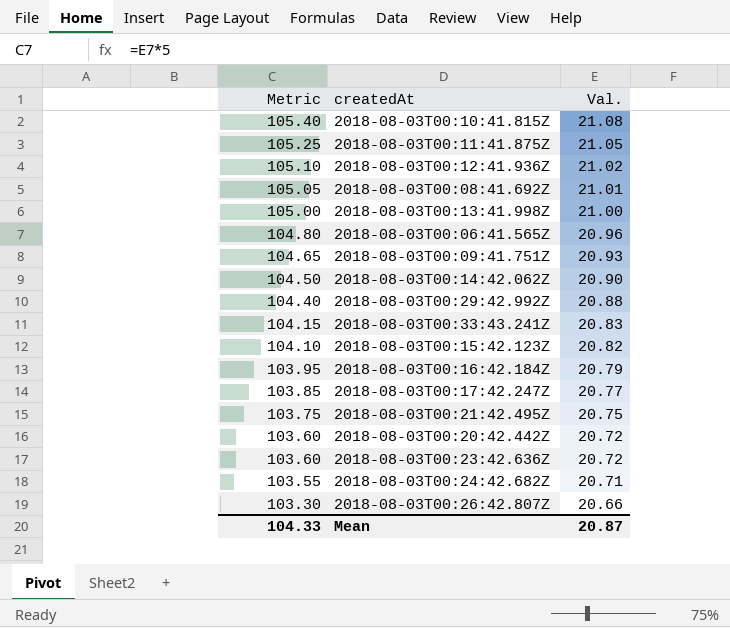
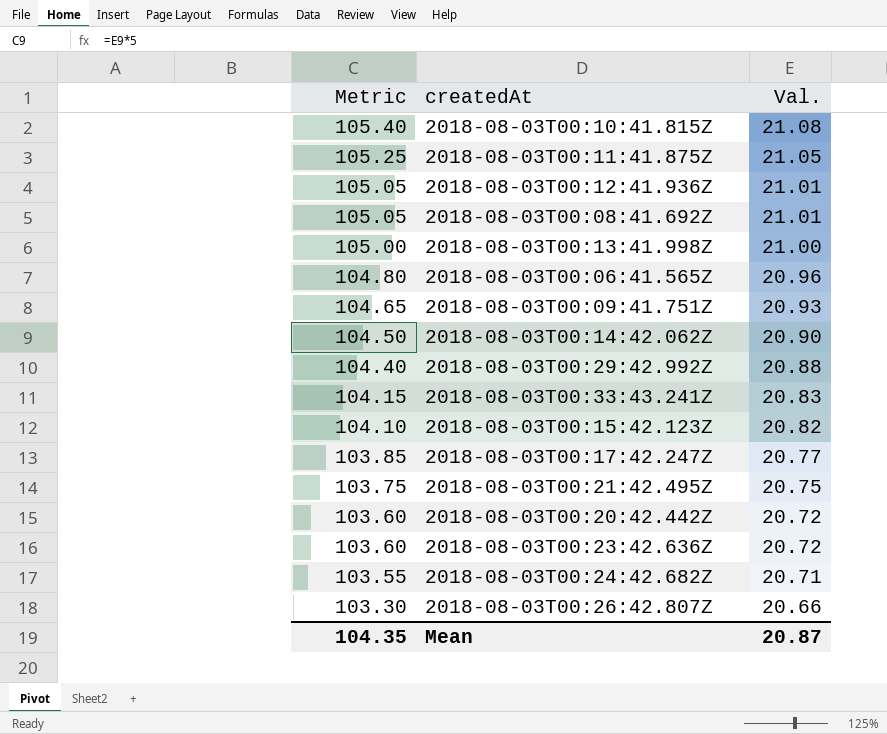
row 2018-08-03T00:16:42.184Z: 103.95 | 20.79 -> none
2018-08-03T00:12:41.936Z | Metric: 105.10 -> 105.05
2018-08-03T00:12:41.936Z | Val.: 21.02 -> 21.01
Mean | Metric: 104.33 -> 104.35

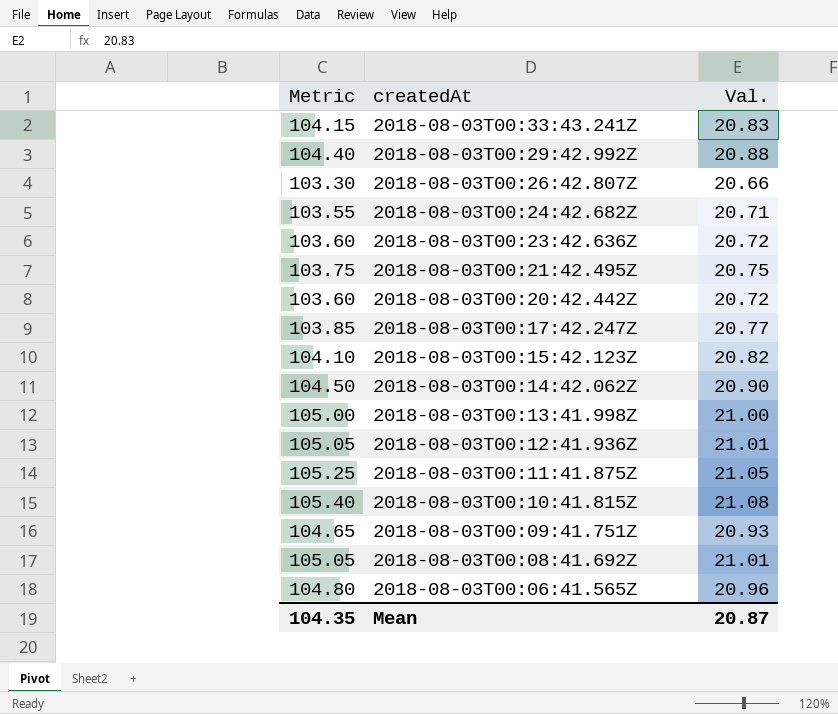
row order: Metric descending -> createdAt descending

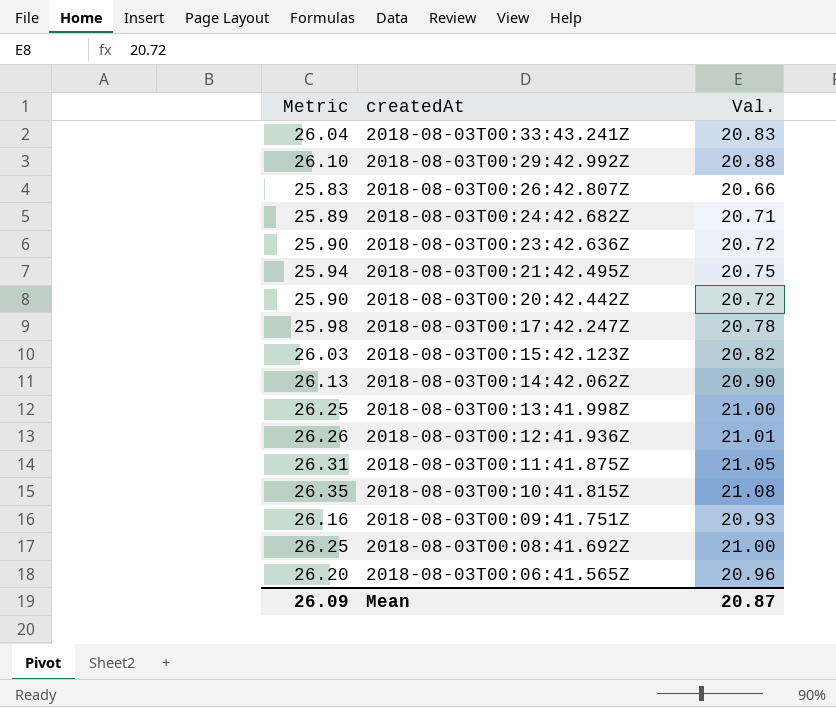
column Metric | formula: [Val.] * 5 -> [Val.] * 1.25
2018-08-03T00:17:42.247Z | Val.: 20.77 -> 20.78
2018-08-03T00:08:41.692Z | Val.: 21.01 -> 21.00
Mean | Metric: 104.35 -> 26.09

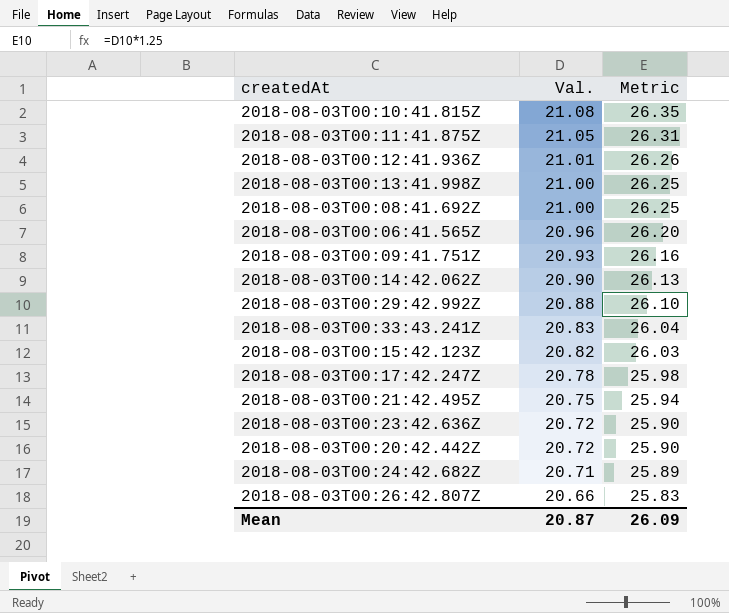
row order: createdAt descending -> Val. descending
column Metric | position: 1 -> 3

